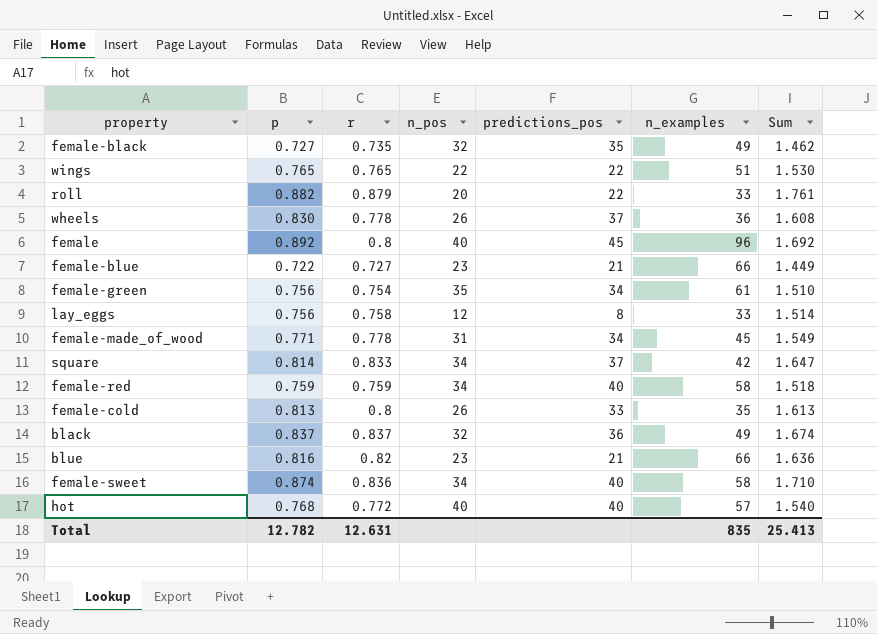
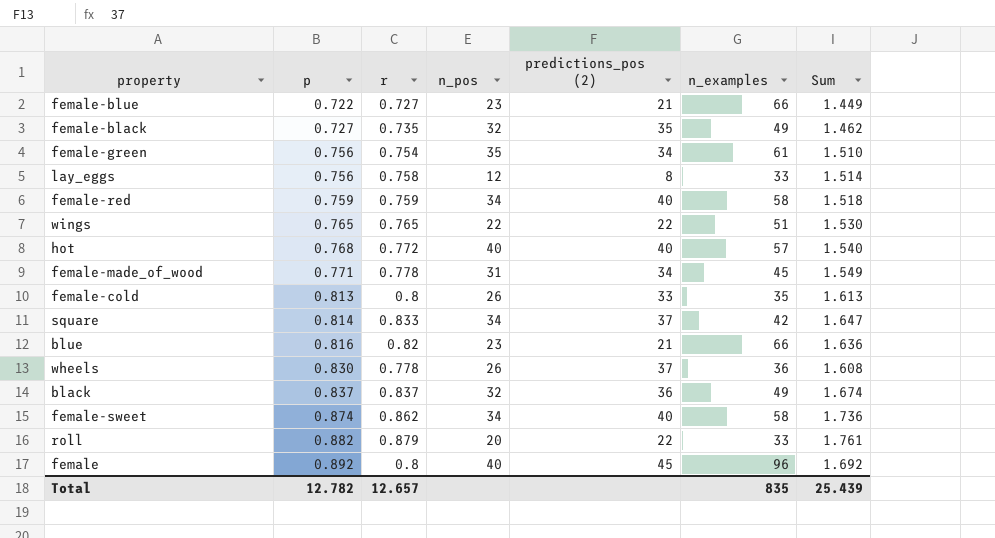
row order: none -> p ascending
column name: predictions_pos -> predictions_pos (2)
female-sweet | r: 0.836 -> 0.862
female-sweet | Sum: 1.710 -> 1.736
Total | r: 12.631 -> 12.657
Total | Sum: 25.413 -> 25.439

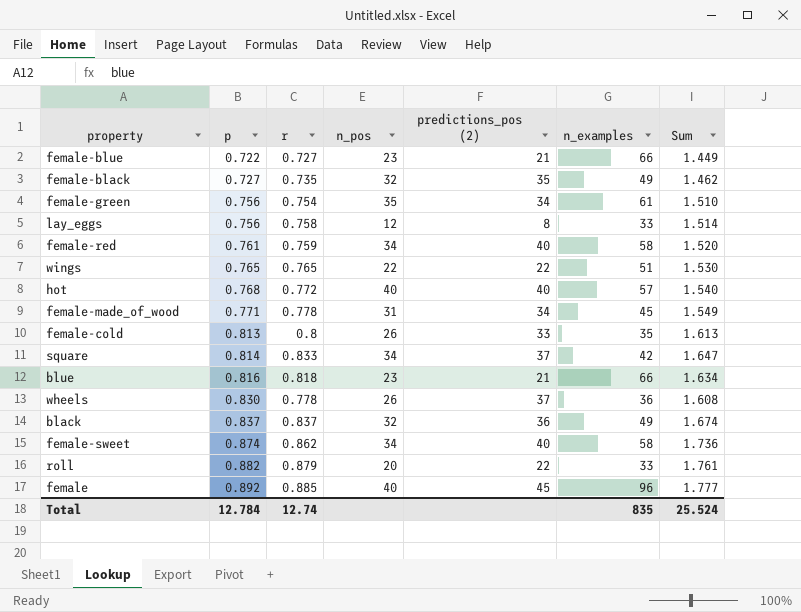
female-red | p: 0.759 -> 0.761
female-red | Sum: 1.518 -> 1.520
blue | r: 0.82 -> 0.818
blue | Sum: 1.636 -> 1.634
female | r: 0.8 -> 0.885
female | Sum: 1.692 -> 1.777
Total | p: 12.782 -> 12.784
Total | r: 12.657 -> 12.74
Total | Sum: 25.439 -> 25.524

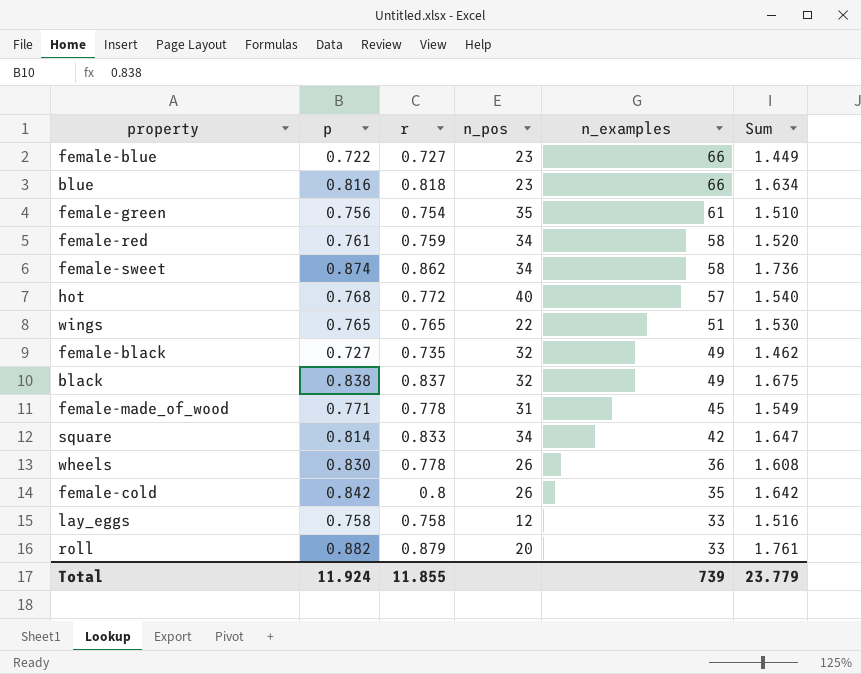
row order: p ascending -> n_examples descending
column predictions_pos (2) | position: 5 -> none
row female: 0.892 | 0.885 | 40 | 45 | 96 | 1.777 -> none
black | p: 0.837 -> 0.838
black | Sum: 1.674 -> 1.675
female-cold | p: 0.813 -> 0.842
female-cold | Sum: 1.613 -> 1.642
lay_eggs | p: 0.756 -> 0.758
lay_eggs | Sum: 1.514 -> 1.516
Total | p: 12.784 -> 11.924
Total | r: 12.74 -> 11.855
Total | n_examples: 835 -> 739
Total | Sum: 25.524 -> 23.779

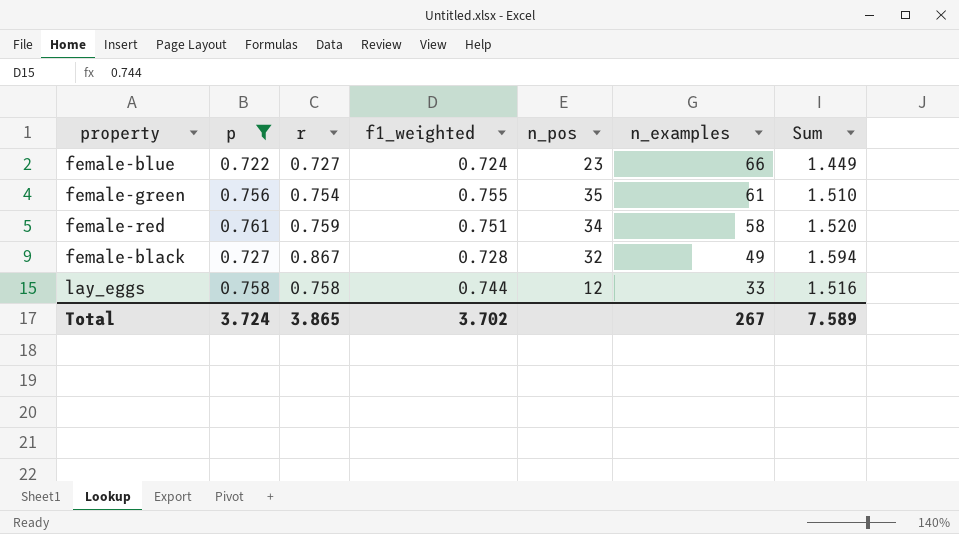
filter: none -> p <= 0.761
column f1_weighted | position: none -> 4
female-black | r: 0.735 -> 0.867
female-black | Sum: 1.462 -> 1.594
Total | p: 11.924 -> 3.724
Total | r: 11.855 -> 3.865
Total | n_examples: 739 -> 267
Total | Sum: 23.779 -> 7.589

